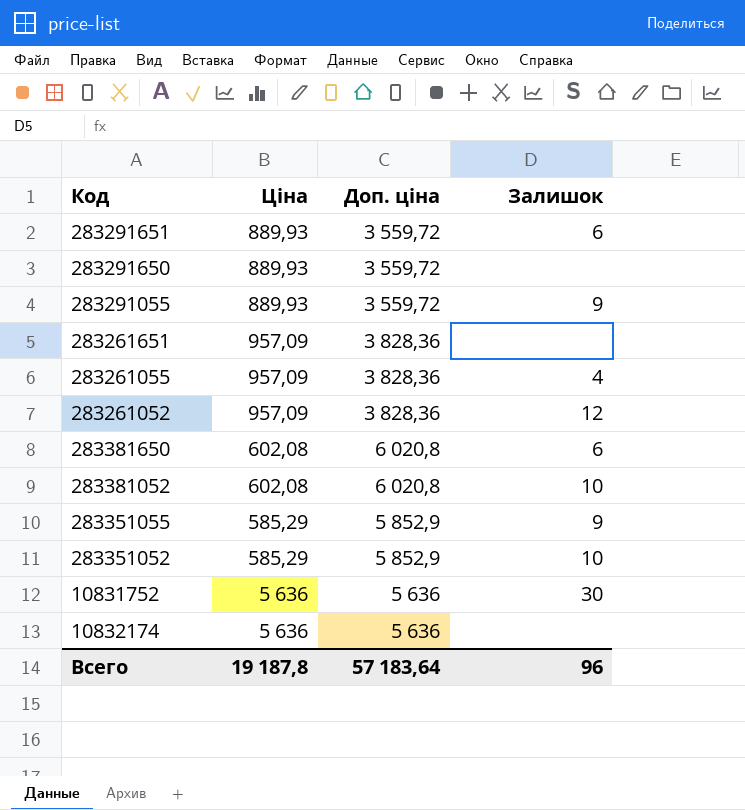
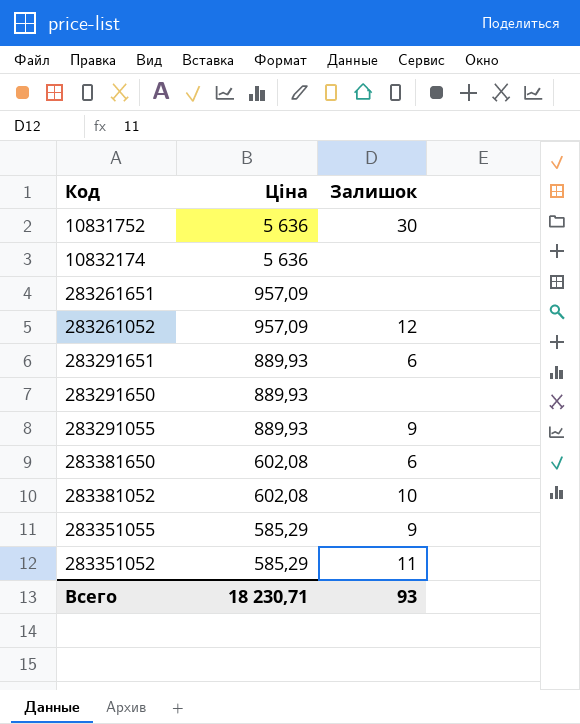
row order: none -> Ціна descending
column Доп. ціна | position: 3 -> none
row 283261055: 957,09 | 3 828,36 | 4 -> none
283351052 | Залишок: 10 -> 11
Всего | Ціна: 19 187,8 -> 18 230,71
Всего | Залишок: 96 -> 93

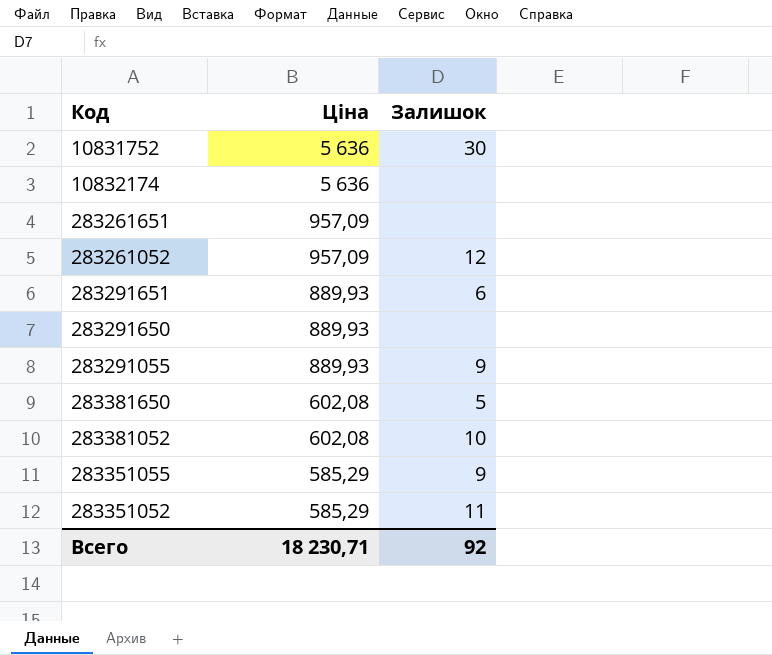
283381650 | Залишок: 6 -> 5
Всего | Залишок: 93 -> 92

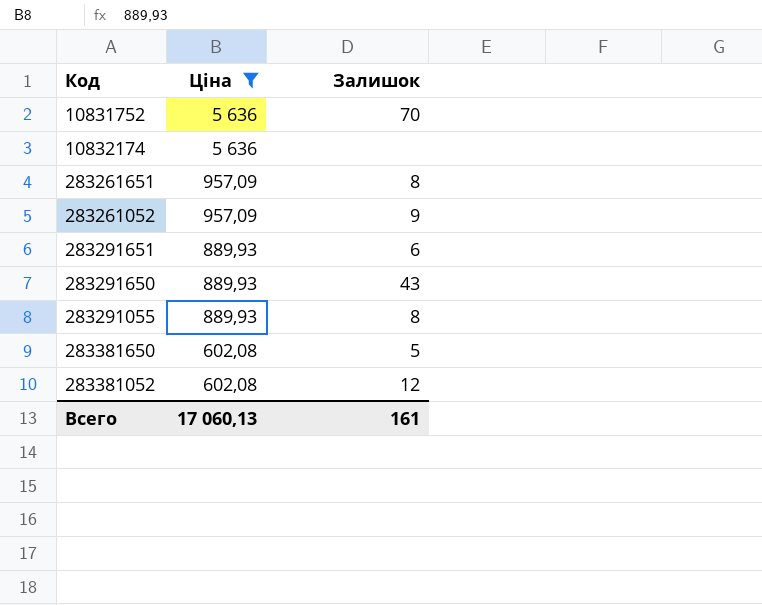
filter: none -> Ціна != 585,29
10831752 | Залишок: 30 -> 70
283261651 | Залишок: none -> 8
283261052 | Залишок: 12 -> 9
283291650 | Залишок: none -> 43
283291055 | Залишок: 9 -> 8
283381052 | Залишок: 10 -> 12
Всего | Ціна: 18 230,71 -> 17 060,13
Всего | Залишок: 92 -> 161

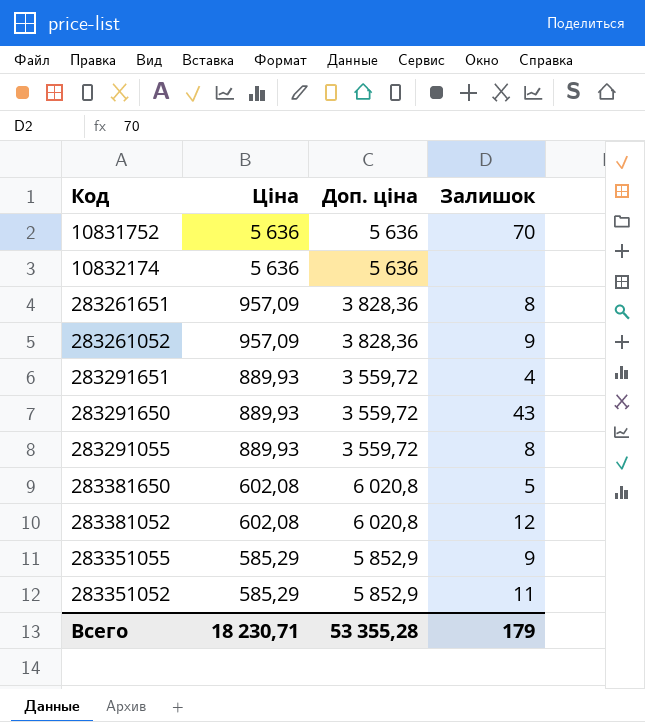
filter: Ціна != 585,29 -> none
column Доп. ціна | position: none -> 3
283291651 | Залишок: 6 -> 4
Всего | Ціна: 17 060,13 -> 18 230,71
Всего | Залишок: 161 -> 179

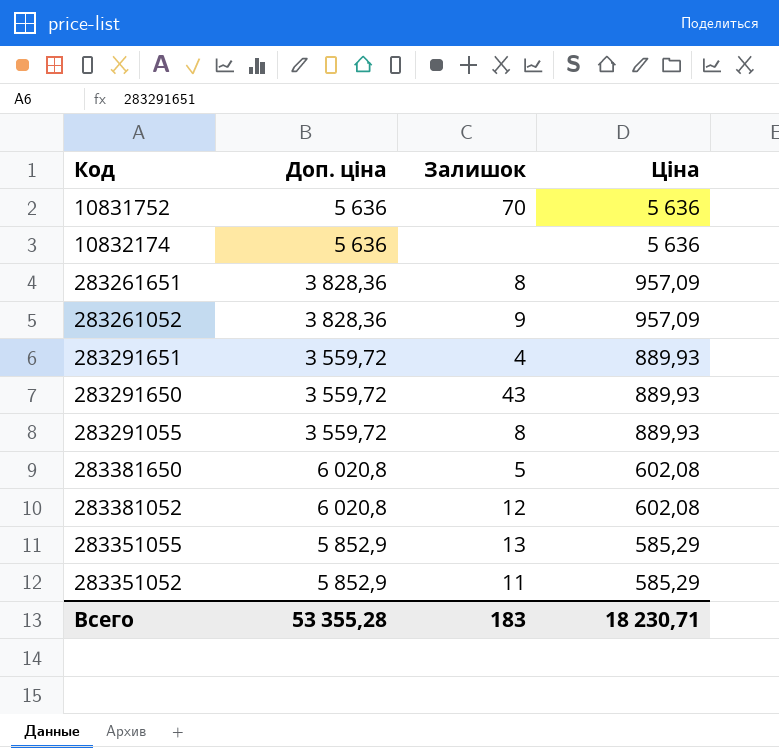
column Ціна | position: 2 -> 4
283351055 | Залишок: 9 -> 13
Всего | Залишок: 179 -> 183

